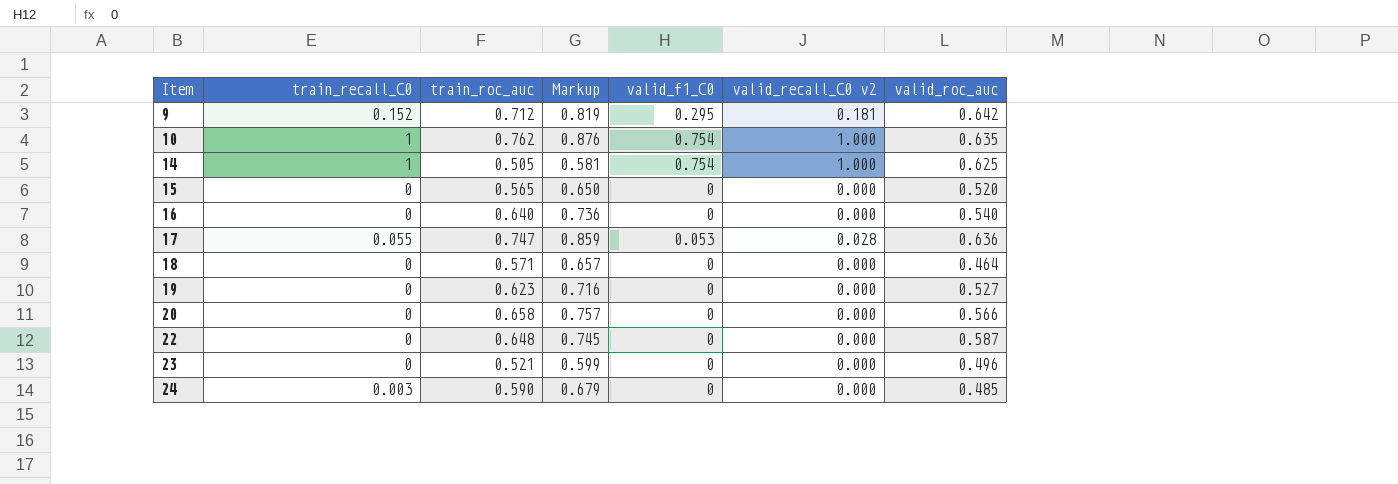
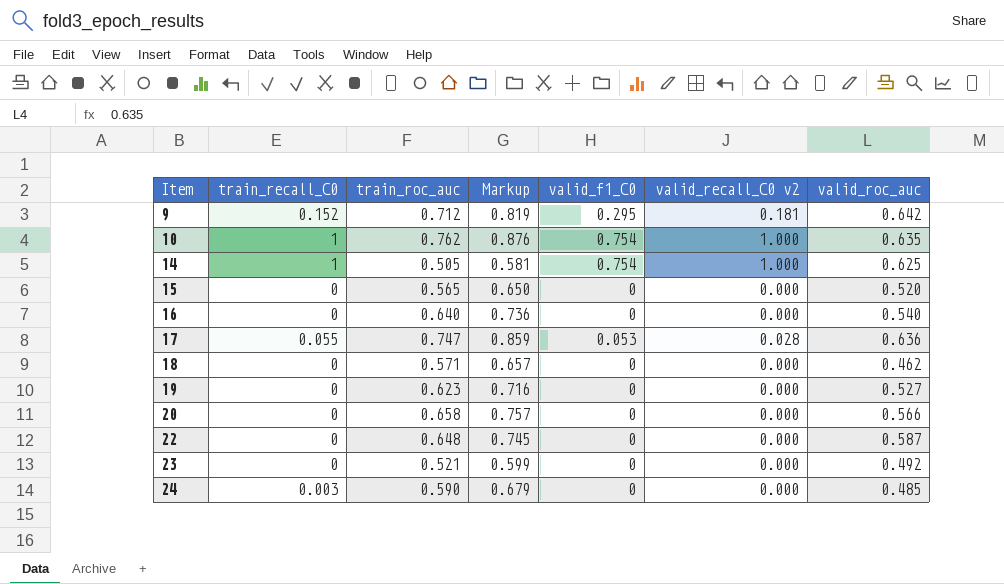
18 | valid_roc_auc: 0.464 -> 0.462
23 | valid_roc_auc: 0.496 -> 0.492

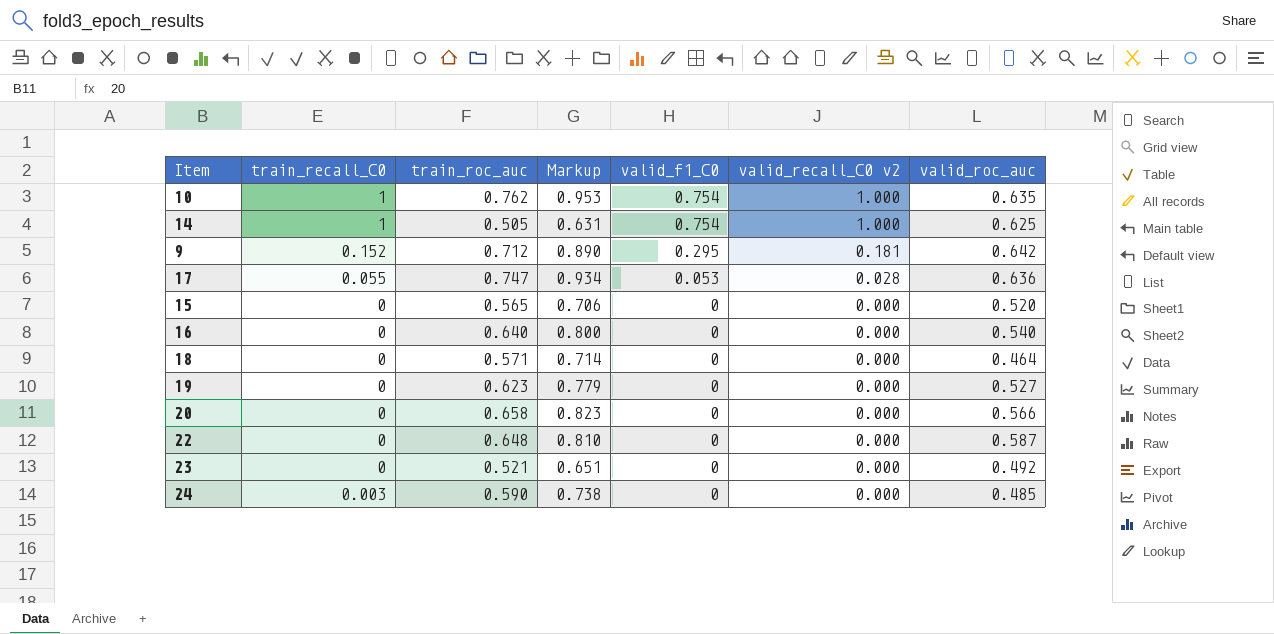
row order: Item ascending -> valid_f1_C0 descending
column Markup | formula: [train_roc_auc] * 1.15 -> [train_roc_auc] * 1.25
18 | valid_roc_auc: 0.462 -> 0.464

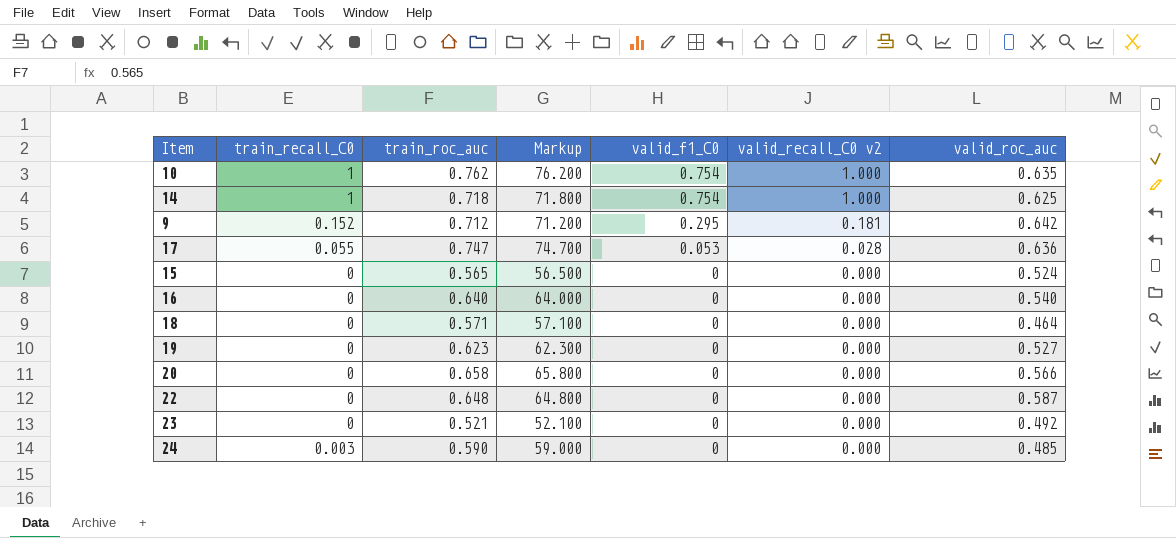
column Markup | formula: [train_roc_auc] * 1.25 -> [train_roc_auc] * 100
14 | train_roc_auc: 0.505 -> 0.718
15 | valid_roc_auc: 0.520 -> 0.524

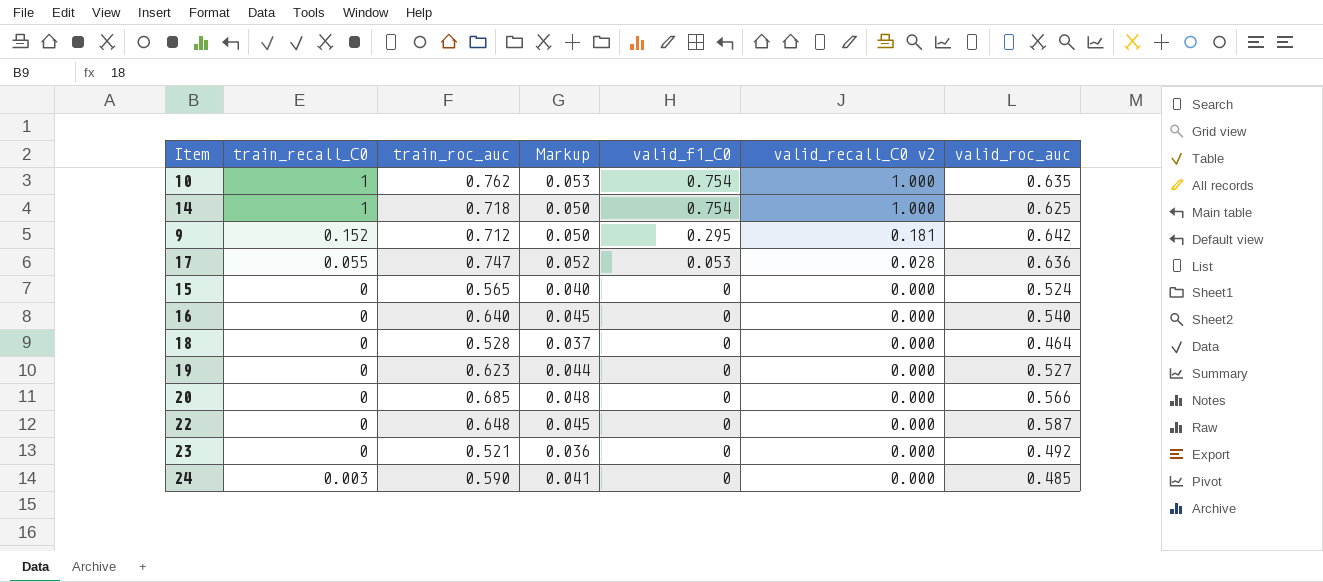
column Markup | formula: [train_roc_auc] * 100 -> [train_roc_auc] * 0.07
18 | train_roc_auc: 0.571 -> 0.528
20 | train_roc_auc: 0.658 -> 0.685

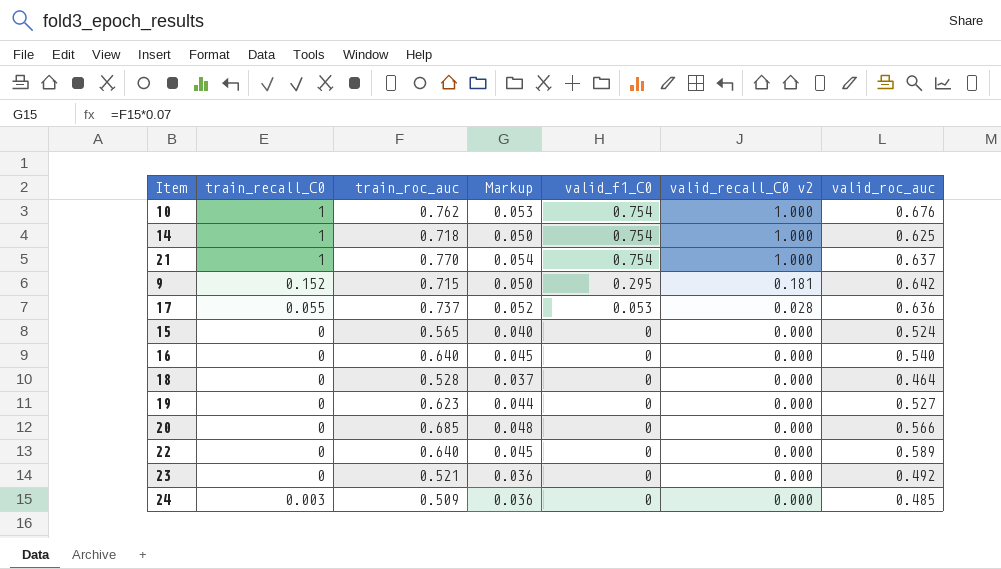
10 | valid_roc_auc: 0.635 -> 0.676
row 21: none -> 1 | 0.770 | 0.054 | 0.754 | 1.000 | 0.637
9 | train_roc_auc: 0.712 -> 0.715
17 | train_roc_auc: 0.747 -> 0.737
22 | train_roc_auc: 0.648 -> 0.640
22 | valid_roc_auc: 0.587 -> 0.589
24 | train_roc_auc: 0.590 -> 0.509
24 | Markup: 0.041 -> 0.036

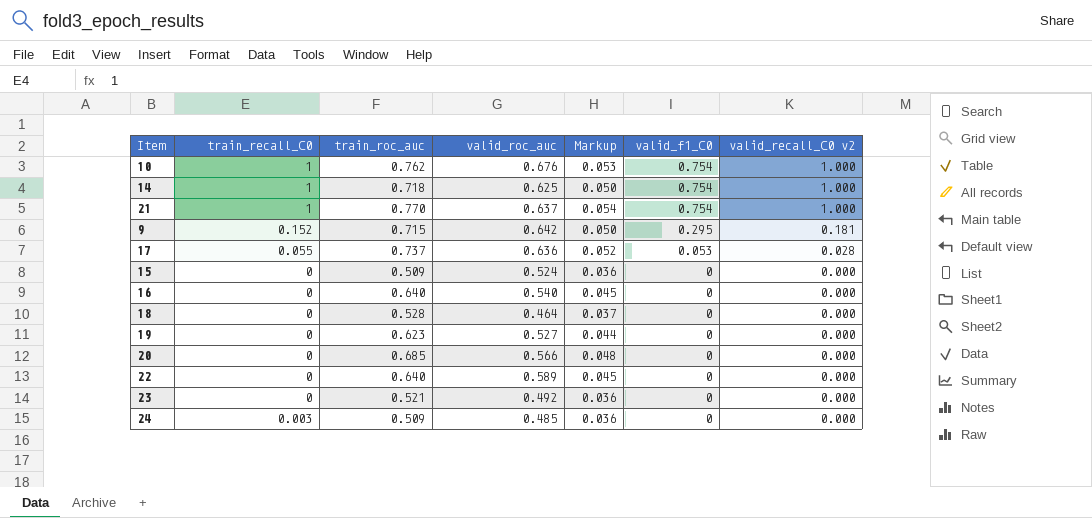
column valid_roc_auc | position: 7 -> 4
15 | train_roc_auc: 0.565 -> 0.509
15 | Markup: 0.040 -> 0.036

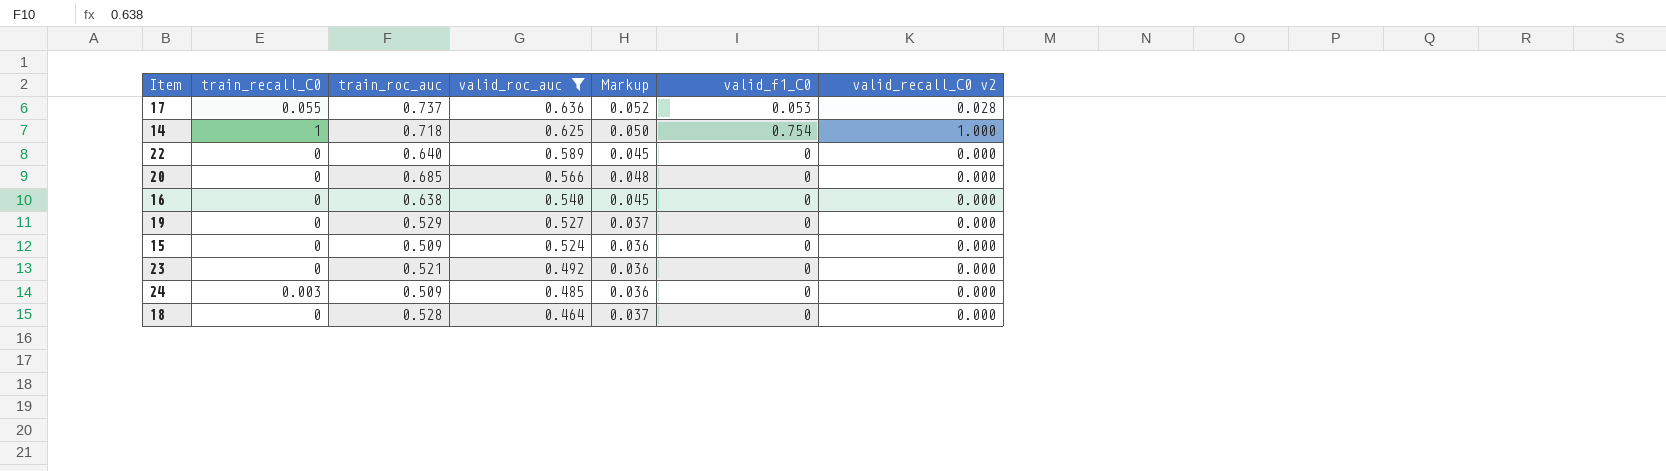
filter: none -> valid_roc_auc <= 0.636
row order: valid_f1_C0 descending -> valid_roc_auc descending
16 | train_roc_auc: 0.640 -> 0.638
19 | train_roc_auc: 0.623 -> 0.529
19 | Markup: 0.044 -> 0.037

